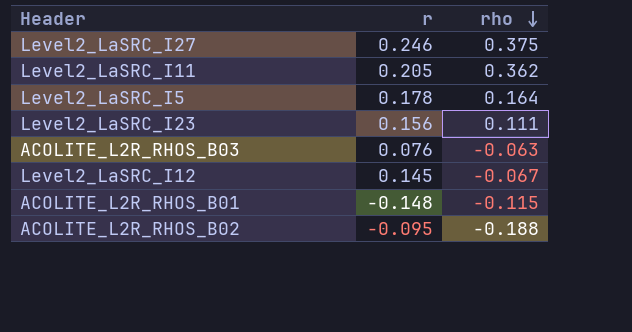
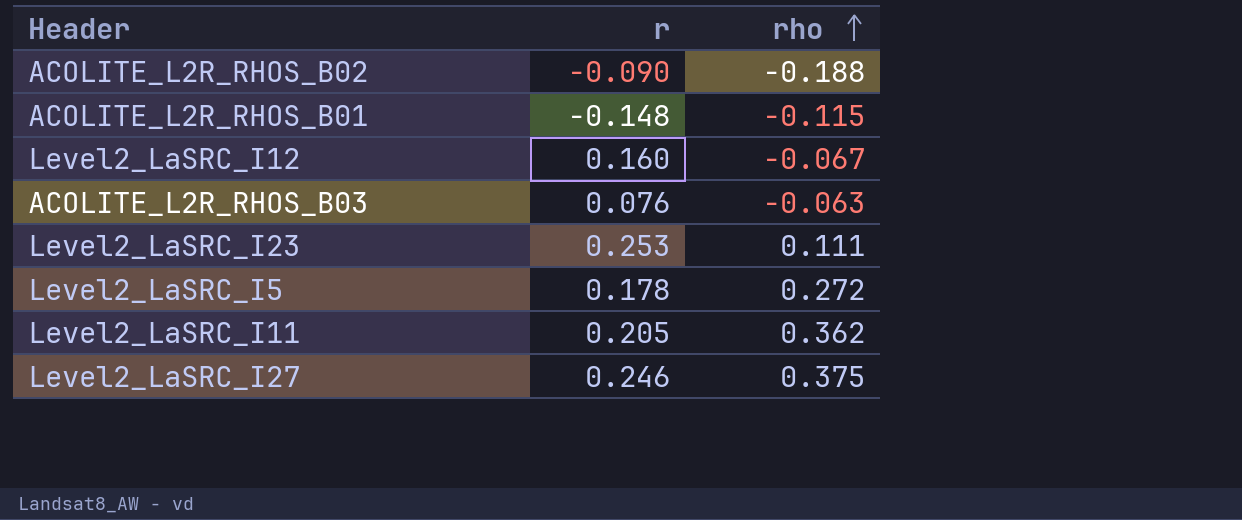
row order: rho descending -> rho ascending
ACOLITE_L2R_RHOS_B02 | r: -0.095 -> -0.090
Level2_LaSRC_I12 | r: 0.145 -> 0.160
Level2_LaSRC_I23 | r: 0.156 -> 0.253
Level2_LaSRC_I5 | rho: 0.164 -> 0.272

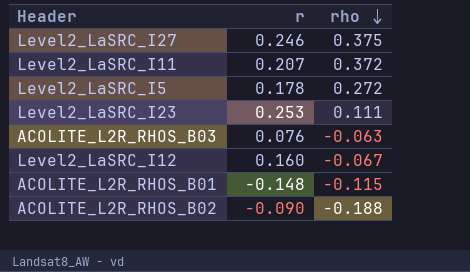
row order: rho ascending -> rho descending
Level2_LaSRC_I11 | r: 0.205 -> 0.207
Level2_LaSRC_I11 | rho: 0.362 -> 0.372

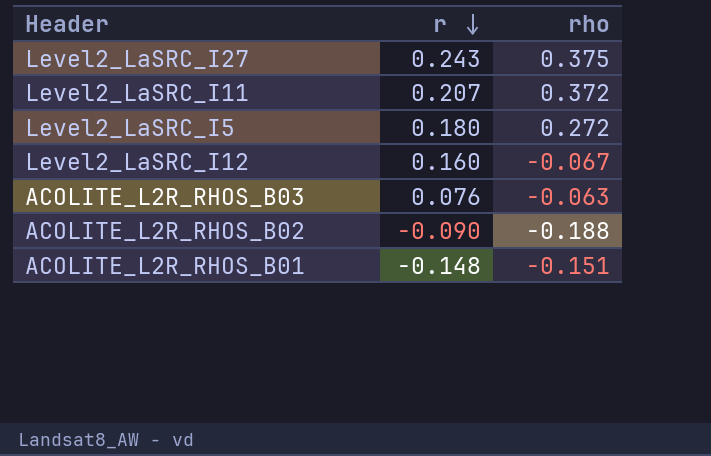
row order: rho descending -> r descending
row Level2_LaSRC_I23: 0.253 | 0.111 -> none
Level2_LaSRC_I27 | r: 0.246 -> 0.243
Level2_LaSRC_I5 | r: 0.178 -> 0.180
ACOLITE_L2R_RHOS_B01 | rho: -0.115 -> -0.151

